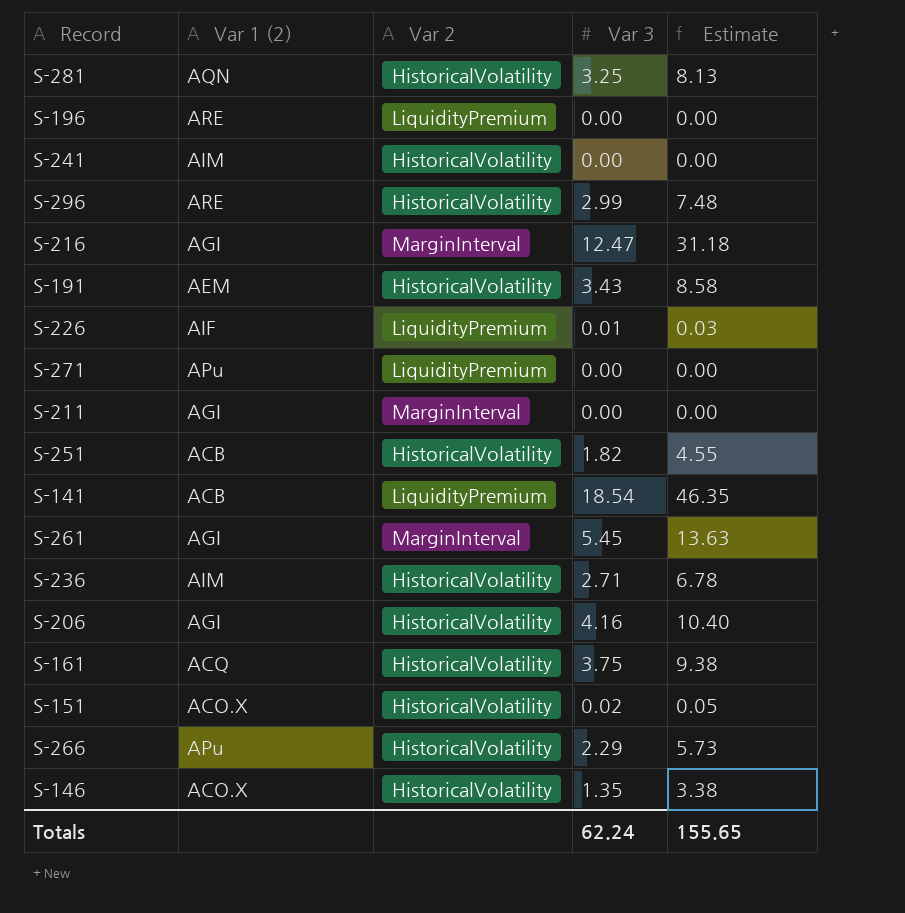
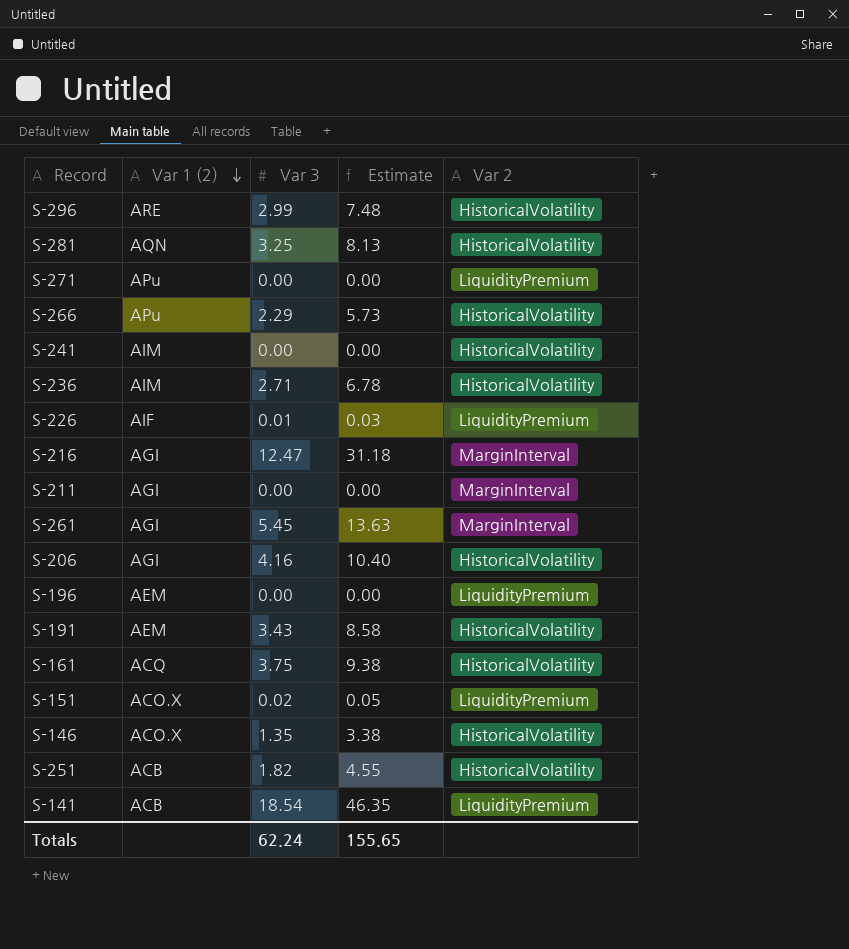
row order: none -> Var 1 (2) descending
column Var 2 | position: 3 -> 5
S-196 | Var 1 (2): ARE -> AEM
S-151 | Var 2: HistoricalVolatility -> LiquidityPremium

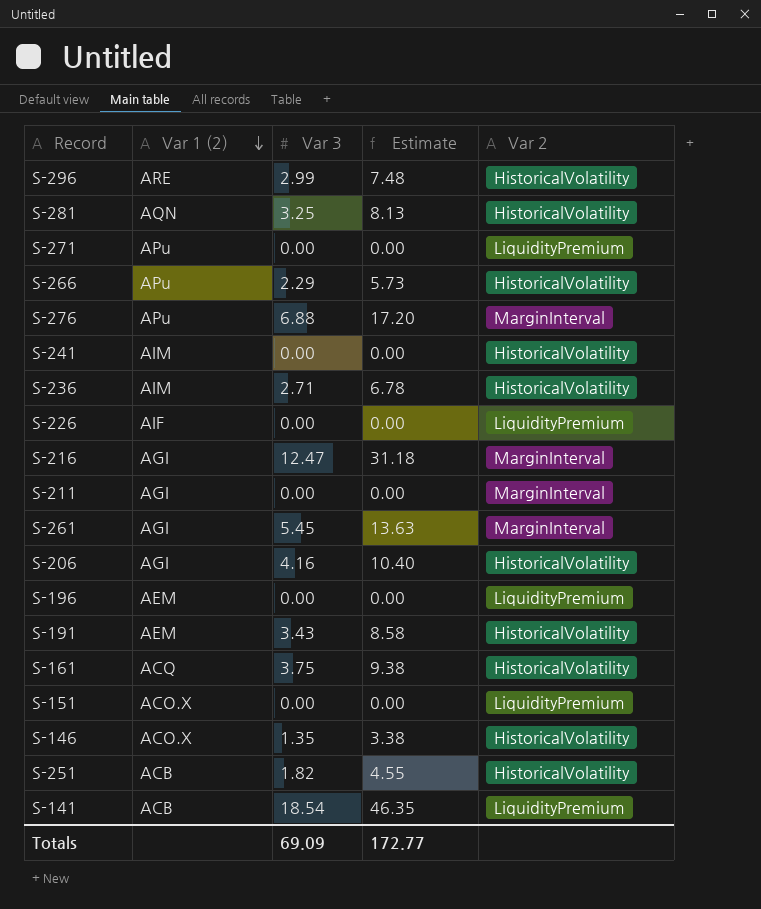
row S-276: none -> APu | 6.88 | 17.20 | MarginInterval
S-226 | Var 3: 0.01 -> 0.00
S-226 | Estimate: 0.03 -> 0.00
S-151 | Var 3: 0.02 -> 0.00
S-151 | Estimate: 0.05 -> 0.00
Totals | Var 3: 62.24 -> 69.09
Totals | Estimate: 155.65 -> 172.77

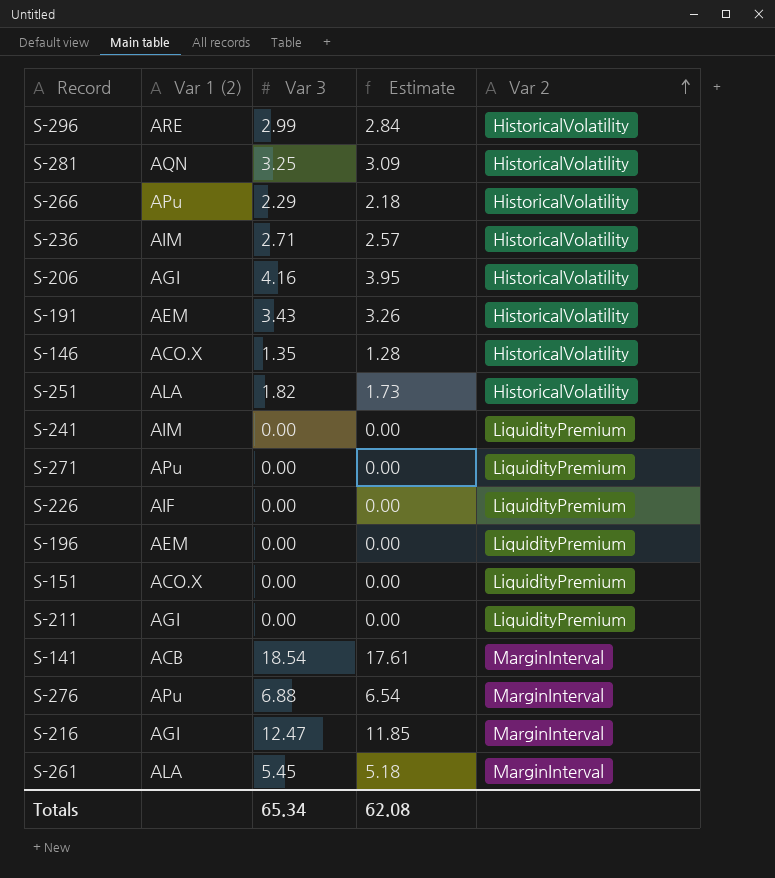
row order: Var 1 (2) descending -> Var 2 ascending
column Estimate | formula: [Var 3] * 2.5 -> [Var 3] * 0.95
row S-161: ACQ | 3.75 | 9.38 | HistoricalVolatility -> none
S-251 | Var 1 (2): ACB -> ALA
S-241 | Var 2: HistoricalVolatility -> LiquidityPremium
S-211 | Var 2: MarginInterval -> LiquidityPremium
S-141 | Var 2: LiquidityPremium -> MarginInterval
S-261 | Var 1 (2): AGI -> ALA
Totals | Var 3: 69.09 -> 65.34
Totals | Estimate: 172.77 -> 62.08

